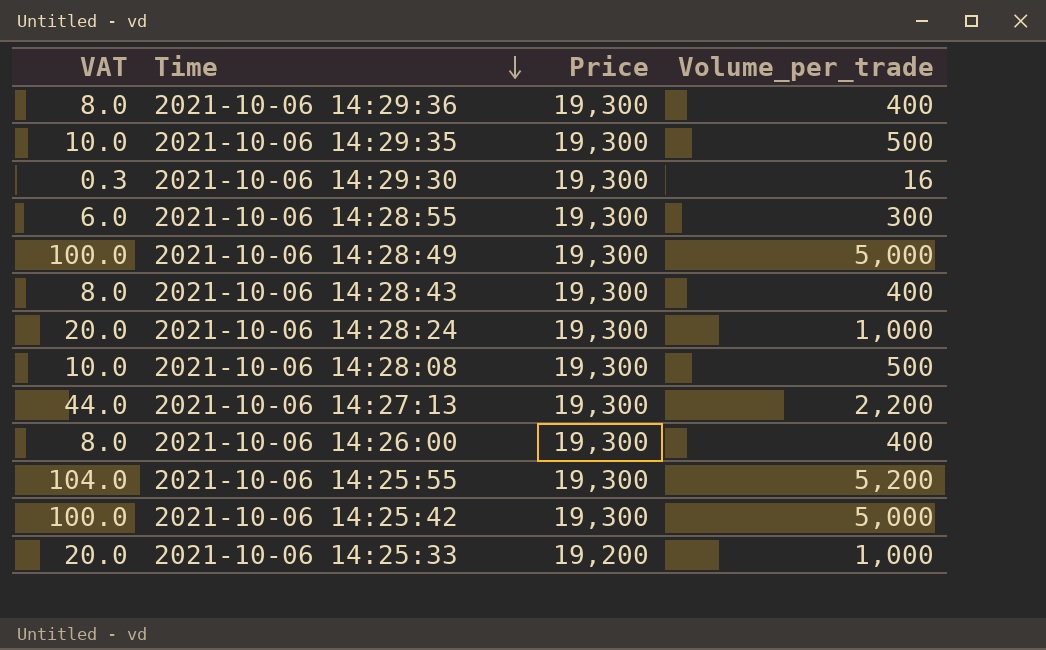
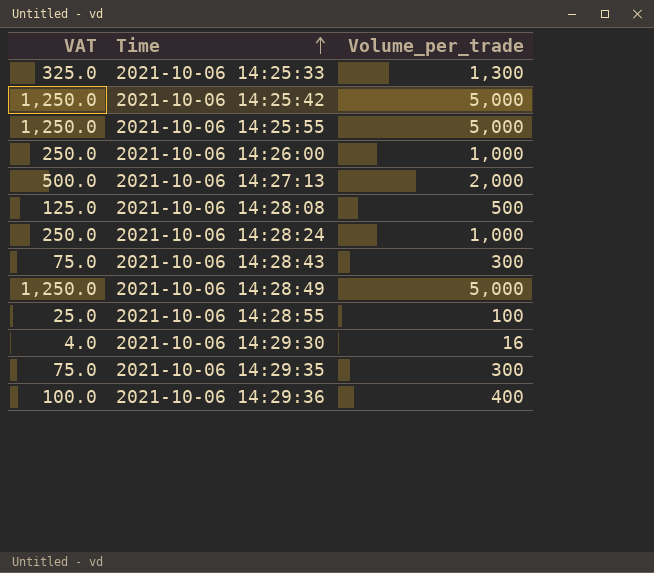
row order: Time descending -> Time ascending
column Price | position: 3 -> none
column VAT | formula: [Volume_per_trade] * 0.02 -> [Volume_per_trade] * 0.25
2021-10-06 14:25:33 | Volume_per_trade: 1,000 -> 1,300
2021-10-06 14:25:55 | Volume_per_trade: 5,200 -> 5,000
2021-10-06 14:26:00 | Volume_per_trade: 400 -> 1,000
2021-10-06 14:27:13 | Volume_per_trade: 2,200 -> 2,000
2021-10-06 14:28:43 | Volume_per_trade: 400 -> 300
2021-10-06 14:28:55 | Volume_per_trade: 300 -> 100
2021-10-06 14:29:35 | Volume_per_trade: 500 -> 300

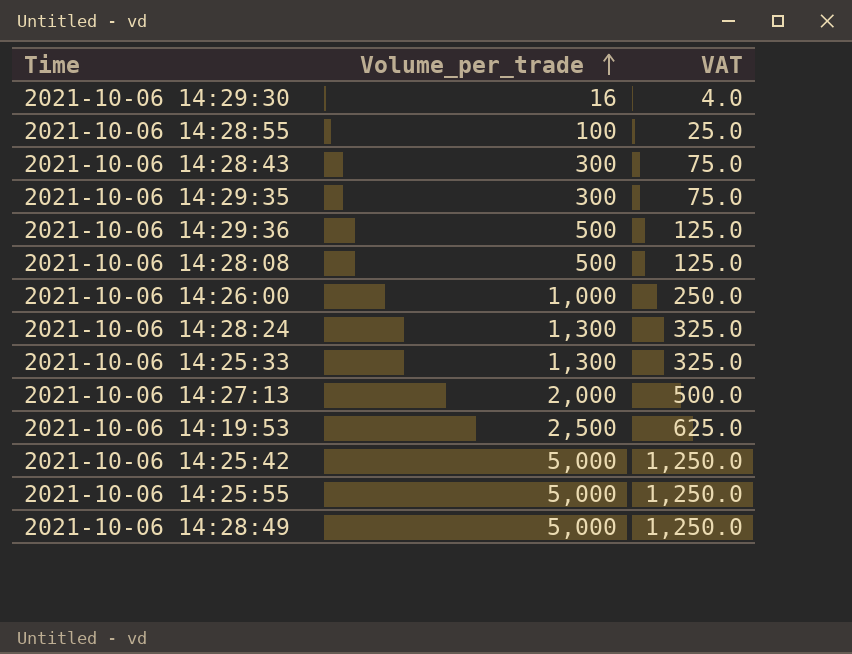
row order: Time ascending -> Volume_per_trade ascending
column VAT | position: 1 -> 3
2021-10-06 14:29:36 | Volume_per_trade: 400 -> 500
2021-10-06 14:29:36 | VAT: 100.0 -> 125.0
2021-10-06 14:28:24 | Volume_per_trade: 1,000 -> 1,300
2021-10-06 14:28:24 | VAT: 250.0 -> 325.0
row 2021-10-06 14:19:53: none -> 2,500 | 625.0

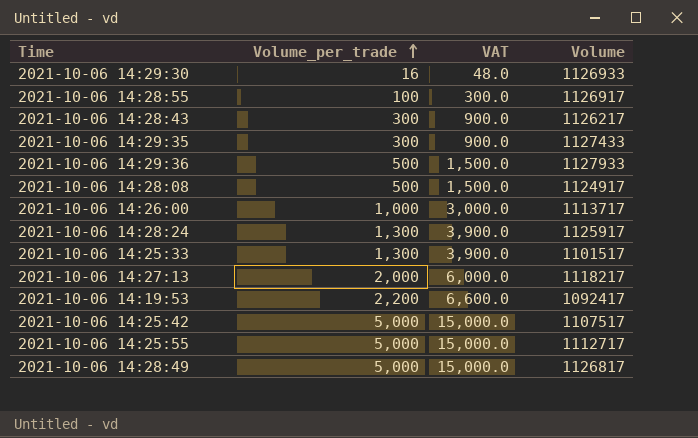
column VAT | formula: [Volume_per_trade] * 0.25 -> [Volume_per_trade] * 3
column Volume | position: none -> 4
2021-10-06 14:19:53 | Volume_per_trade: 2,500 -> 2,200

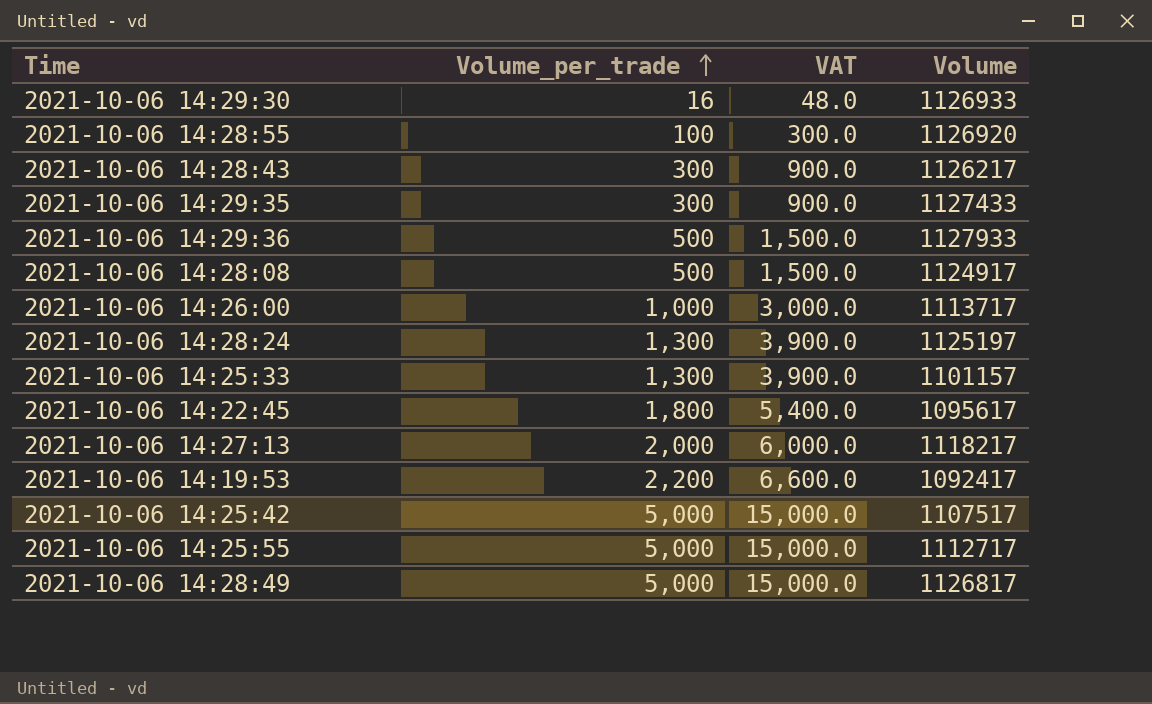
2021-10-06 14:28:55 | Volume: 1126917 -> 1126920
2021-10-06 14:28:24 | Volume: 1125917 -> 1125197
2021-10-06 14:25:33 | Volume: 1101517 -> 1101157
row 2021-10-06 14:22:45: none -> 1,800 | 5,400.0 | 1095617

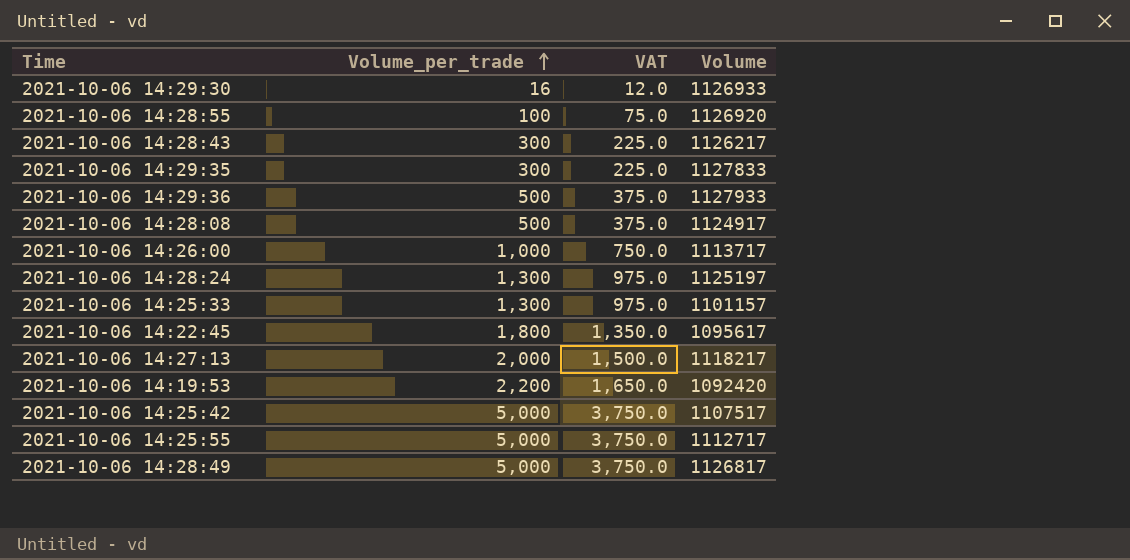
column VAT | formula: [Volume_per_trade] * 3 -> [Volume_per_trade] * 0.75
2021-10-06 14:29:35 | Volume: 1127433 -> 1127833
2021-10-06 14:19:53 | Volume: 1092417 -> 1092420

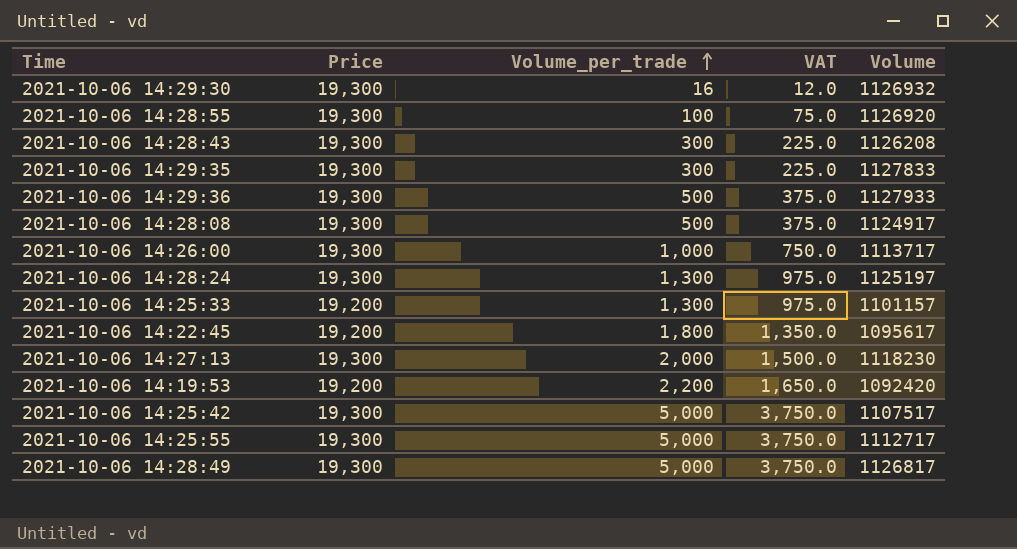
column Price | position: none -> 2
2021-10-06 14:29:30 | Volume: 1126933 -> 1126932
2021-10-06 14:28:43 | Volume: 1126217 -> 1126208
2021-10-06 14:27:13 | Volume: 1118217 -> 1118230

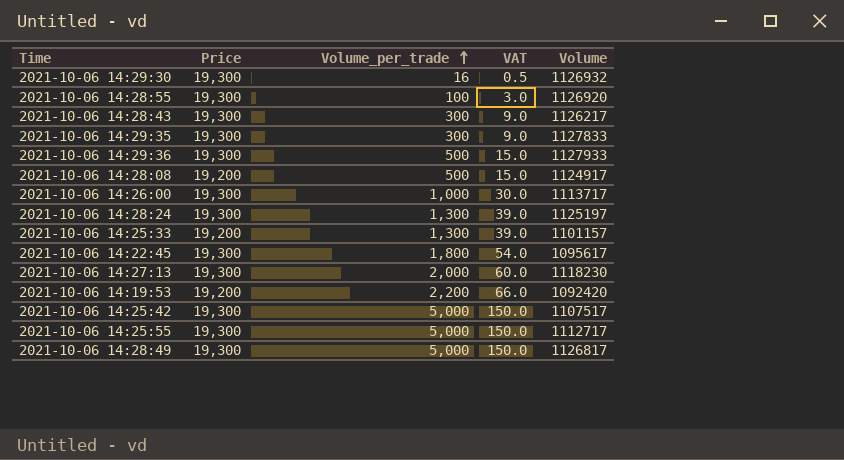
column VAT | formula: [Volume_per_trade] * 0.75 -> [Volume_per_trade] * 0.03
2021-10-06 14:28:43 | Volume: 1126208 -> 1126217
2021-10-06 14:28:08 | Price: 19,300 -> 19,200
2021-10-06 14:22:45 | Price: 19,200 -> 19,300

